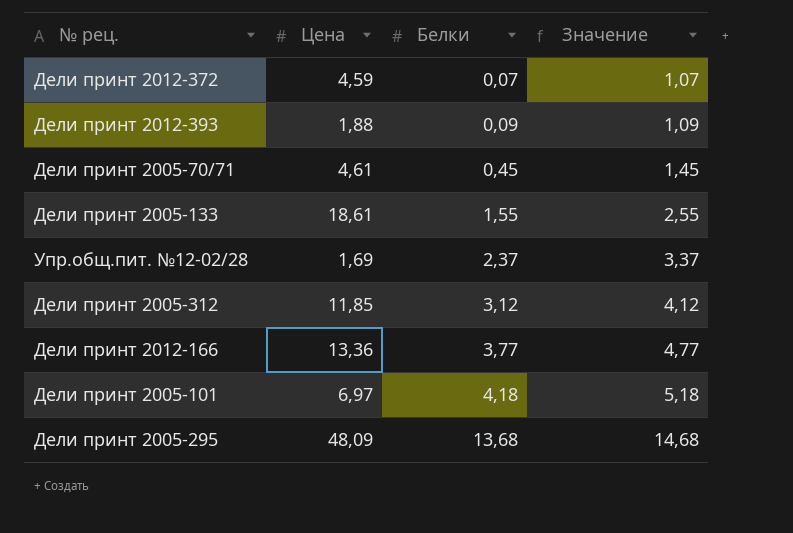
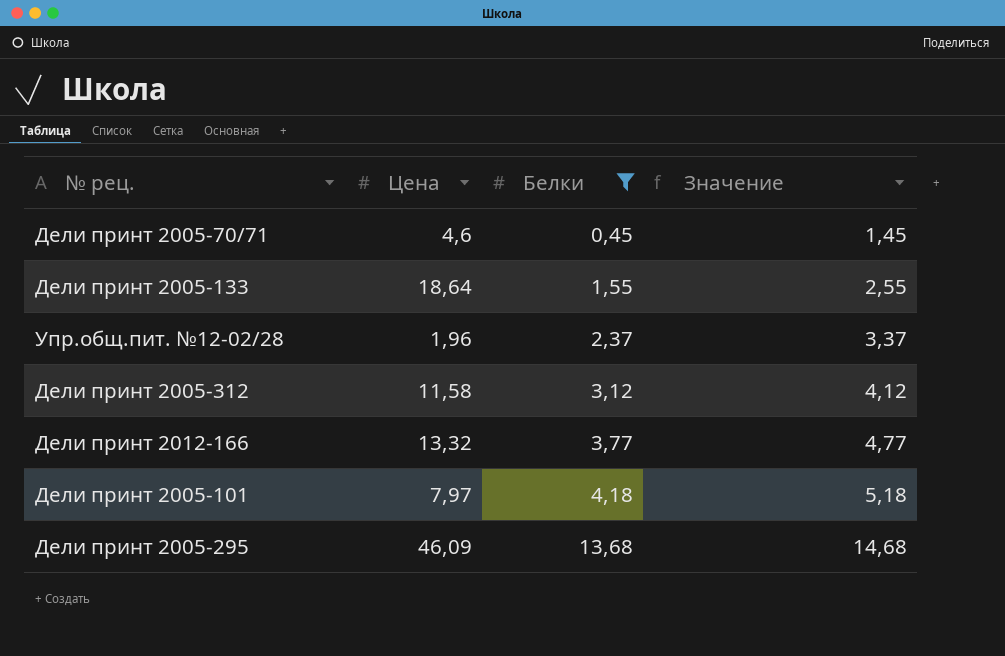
filter: none -> Белки >= 0,45
Дели принт 2005-70/71 | Цена: 4,61 -> 4,6
Дели принт 2005-133 | Цена: 18,61 -> 18,64
Упр.общ.пит. №12-02/28 | Цена: 1,69 -> 1,96
Дели принт 2005-312 | Цена: 11,85 -> 11,58
Дели принт 2012-166 | Цена: 13,36 -> 13,32
Дели принт 2005-101 | Цена: 6,97 -> 7,97
Дели принт 2005-295 | Цена: 48,09 -> 46,09

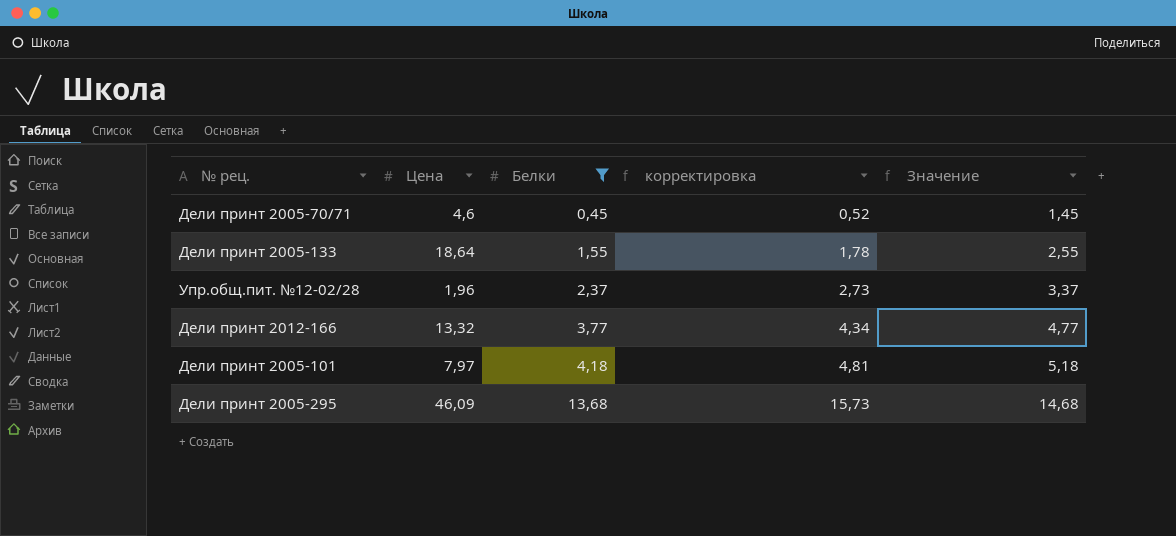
column корректировка | formula: none -> [Белки] * 1,15
row Дели принт 2005-312: 11,58 | 3,12 | 4,12 -> none

